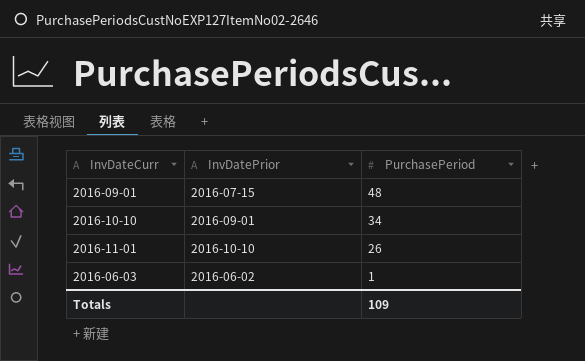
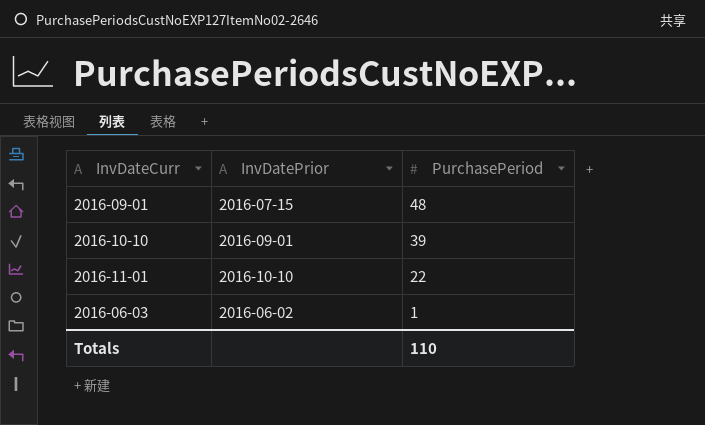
2016-10-10 | PurchasePeriod: 34 -> 39
2016-11-01 | PurchasePeriod: 26 -> 22
Totals | PurchasePeriod: 109 -> 110

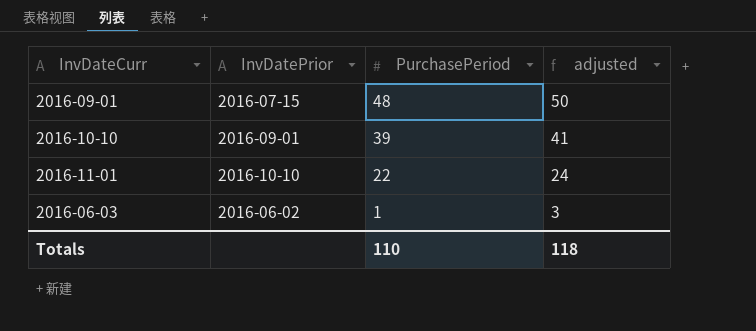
column adjusted | formula: none -> [PurchasePeriod] + 2

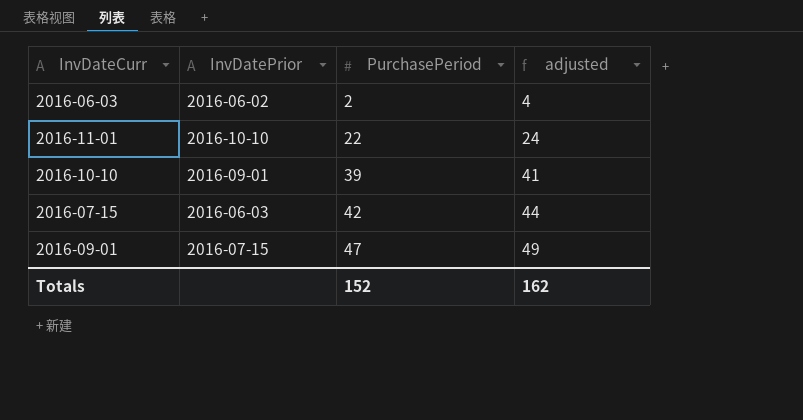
row order: PurchasePeriod descending -> PurchasePeriod ascending
2016-06-03 | PurchasePeriod: 1 -> 2
2016-06-03 | adjusted: 3 -> 4
row 2016-07-15: none -> 2016-06-03 | 42 | 44
2016-09-01 | PurchasePeriod: 48 -> 47
2016-09-01 | adjusted: 50 -> 49
Totals | PurchasePeriod: 110 -> 152
Totals | adjusted: 118 -> 162

